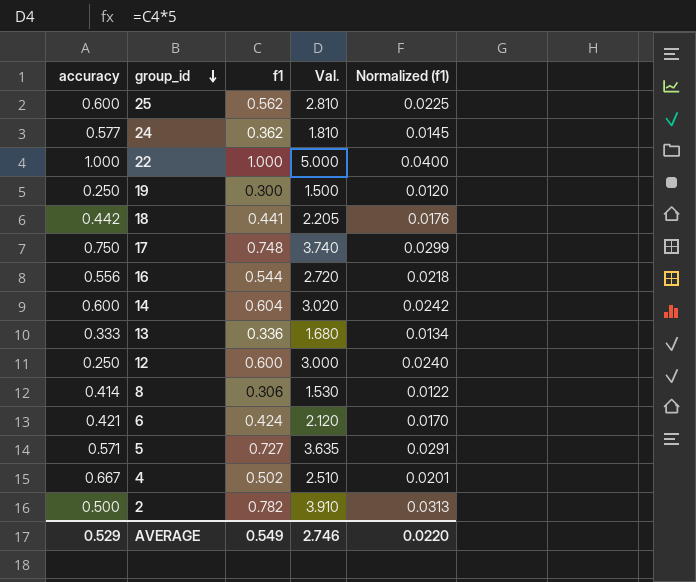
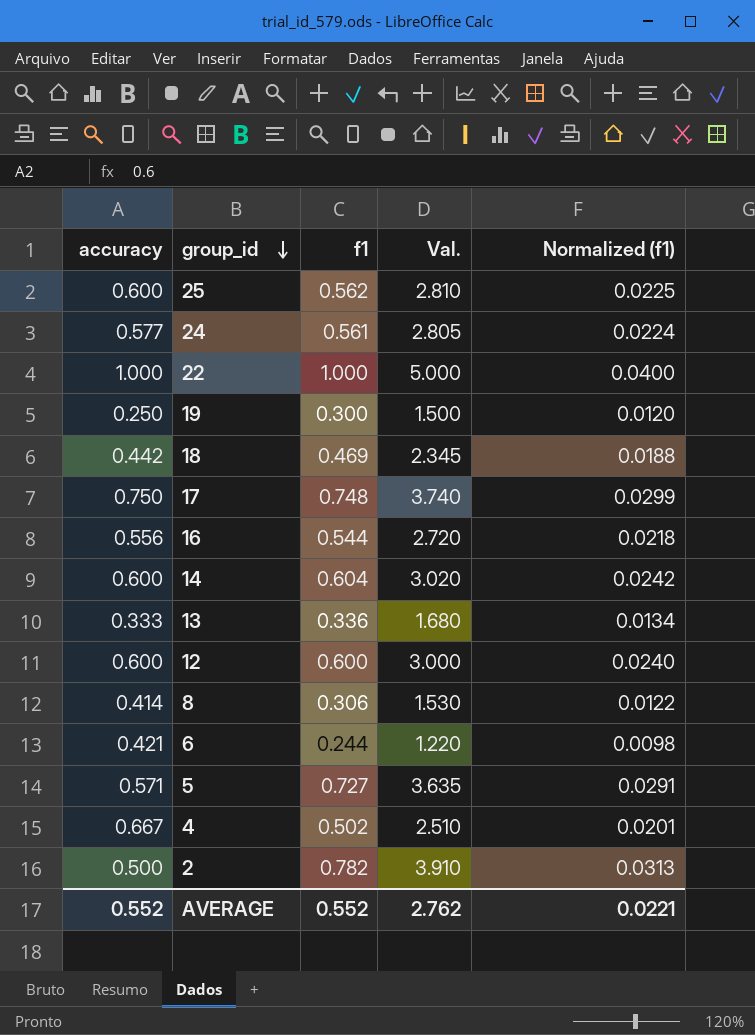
24 | f1: 0.362 -> 0.561
24 | Val.: 1.810 -> 2.805
24 | Normalized (f1): 0.0145 -> 0.0224
18 | f1: 0.441 -> 0.469
18 | Val.: 2.205 -> 2.345
18 | Normalized (f1): 0.0176 -> 0.0188
12 | accuracy: 0.250 -> 0.600
6 | f1: 0.424 -> 0.244
6 | Val.: 2.120 -> 1.220
6 | Normalized (f1): 0.0170 -> 0.0098
AVERAGE | accuracy: 0.529 -> 0.552
AVERAGE | f1: 0.549 -> 0.552
AVERAGE | Val.: 2.746 -> 2.762
AVERAGE | Normalized (f1): 0.0220 -> 0.0221

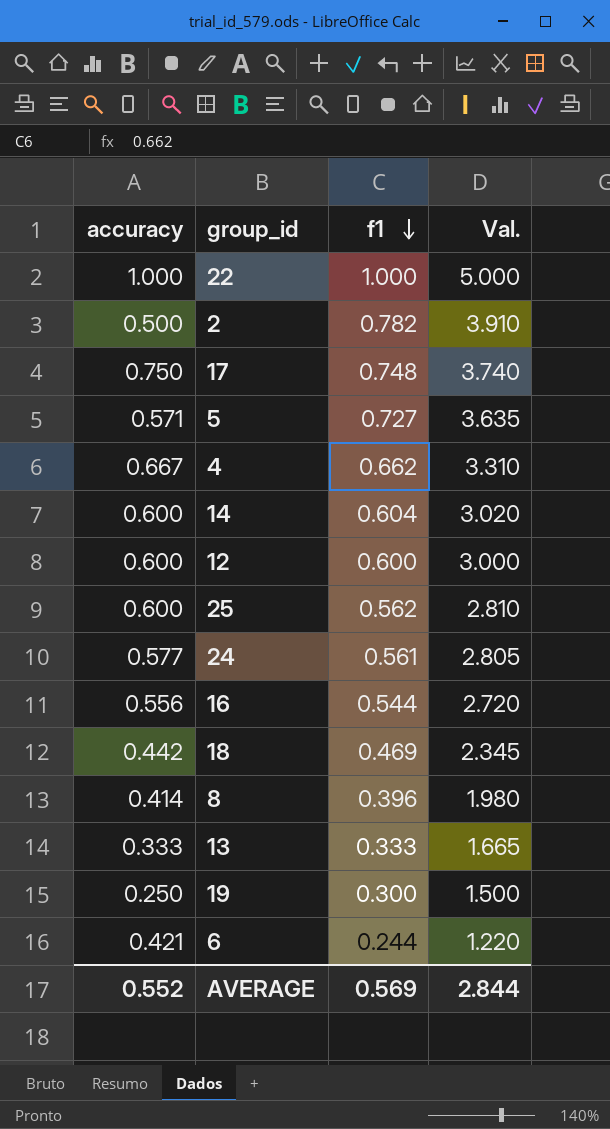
row order: group_id descending -> f1 descending
column Normalized (f1) | formula: [f1] * 0.04 -> none
4 | f1: 0.502 -> 0.662
4 | Val.: 2.510 -> 3.310
8 | f1: 0.306 -> 0.396
8 | Val.: 1.530 -> 1.980
13 | f1: 0.336 -> 0.333
13 | Val.: 1.680 -> 1.665
AVERAGE | f1: 0.552 -> 0.569
AVERAGE | Val.: 2.762 -> 2.844

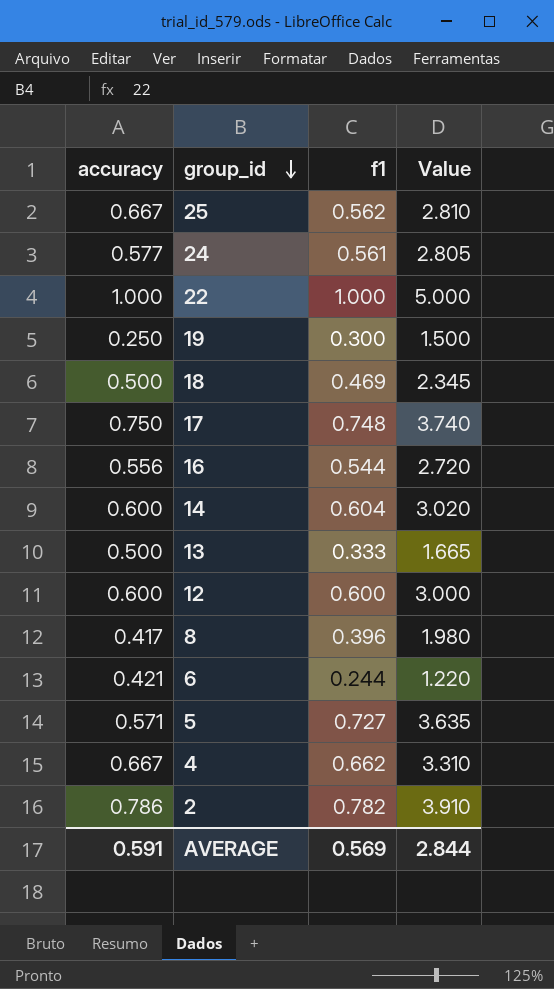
row order: f1 descending -> group_id descending
column name: Val. -> Value
25 | accuracy: 0.600 -> 0.667
18 | accuracy: 0.442 -> 0.500
13 | accuracy: 0.333 -> 0.500
8 | accuracy: 0.414 -> 0.417
2 | accuracy: 0.500 -> 0.786
AVERAGE | accuracy: 0.552 -> 0.591

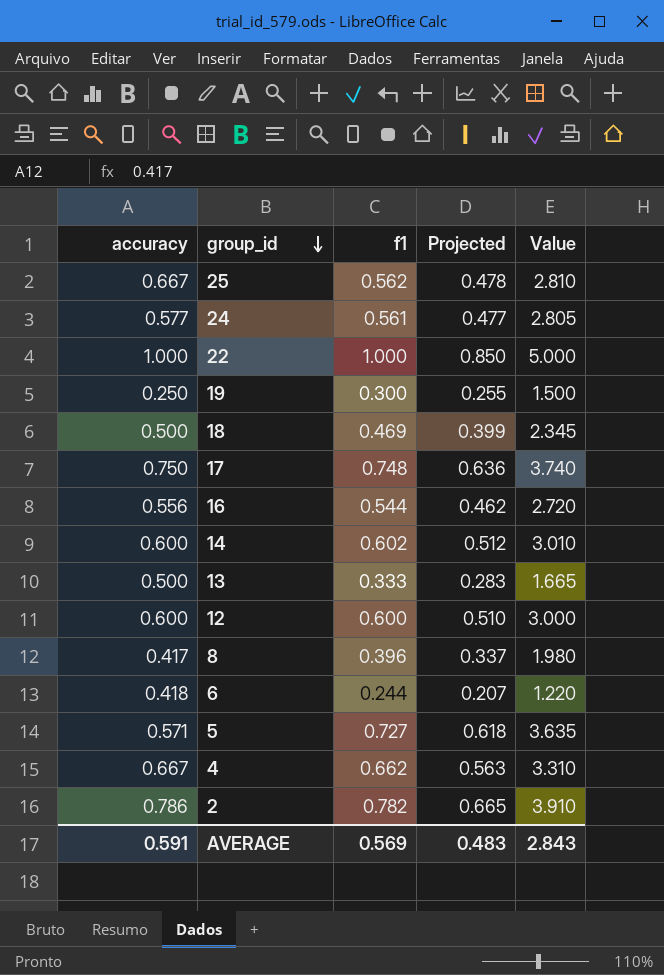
column Projected | formula: none -> [f1] * 0.85
14 | f1: 0.604 -> 0.602
14 | Value: 3.020 -> 3.010
6 | accuracy: 0.421 -> 0.418
AVERAGE | Value: 2.844 -> 2.843

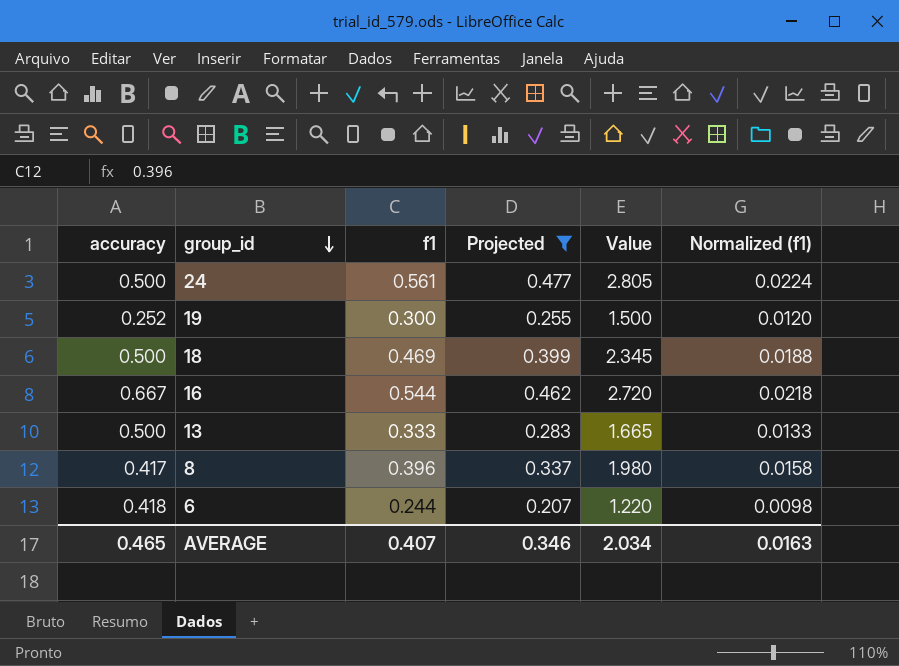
filter: none -> Projected <= 0.477
column Normalized (f1) | formula: none -> [f1] * 0.04
24 | accuracy: 0.577 -> 0.500
19 | accuracy: 0.250 -> 0.252
16 | accuracy: 0.556 -> 0.667
AVERAGE | accuracy: 0.591 -> 0.465
AVERAGE | f1: 0.569 -> 0.407
AVERAGE | Projected: 0.483 -> 0.346
AVERAGE | Value: 2.843 -> 2.034

